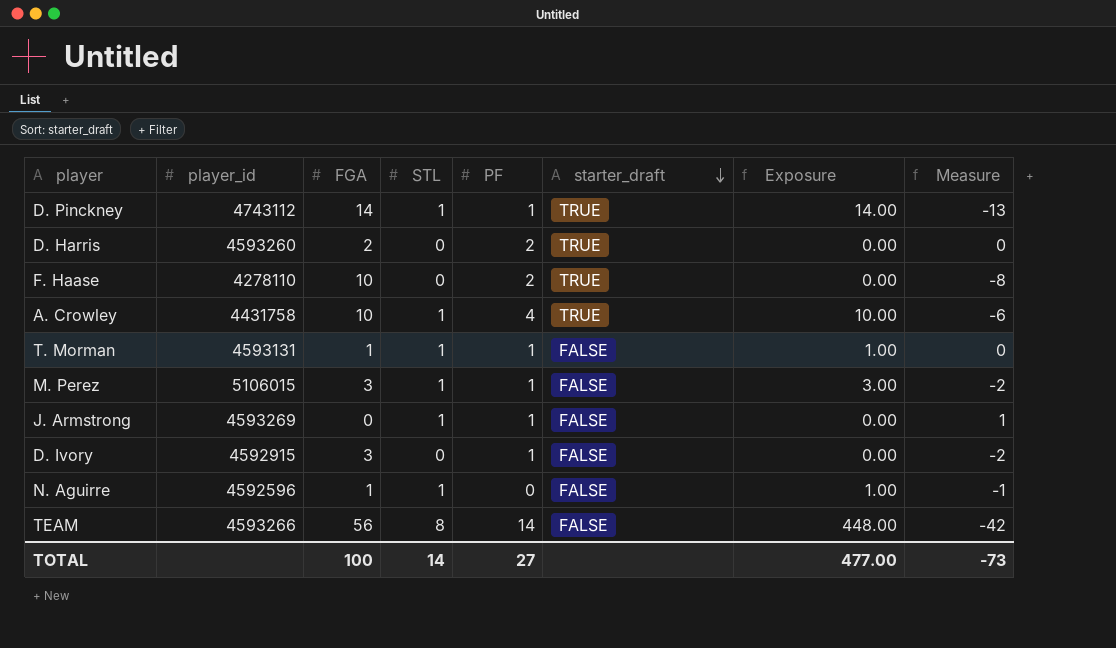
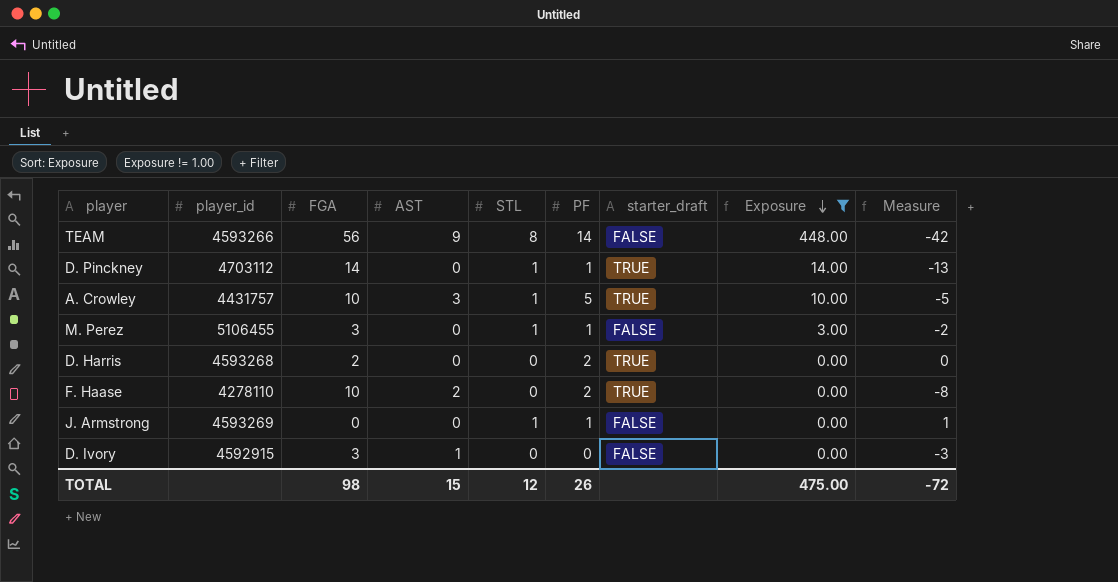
filter: none -> Exposure != 1.00
row order: starter_draft descending -> Exposure descending
column AST | position: none -> 4
D. Pinckney | player_id: 4743112 -> 4703112
A. Crowley | player_id: 4431758 -> 4431757
A. Crowley | PF: 4 -> 5
A. Crowley | Measure: -6 -> -5
M. Perez | player_id: 5106015 -> 5106455
D. Harris | player_id: 4593260 -> 4593268
D. Ivory | PF: 1 -> 0
D. Ivory | Measure: -2 -> -3
TOTAL | FGA: 100 -> 98
TOTAL | STL: 14 -> 12
TOTAL | PF: 27 -> 26
TOTAL | Exposure: 477.00 -> 475.00
TOTAL | Measure: -73 -> -72

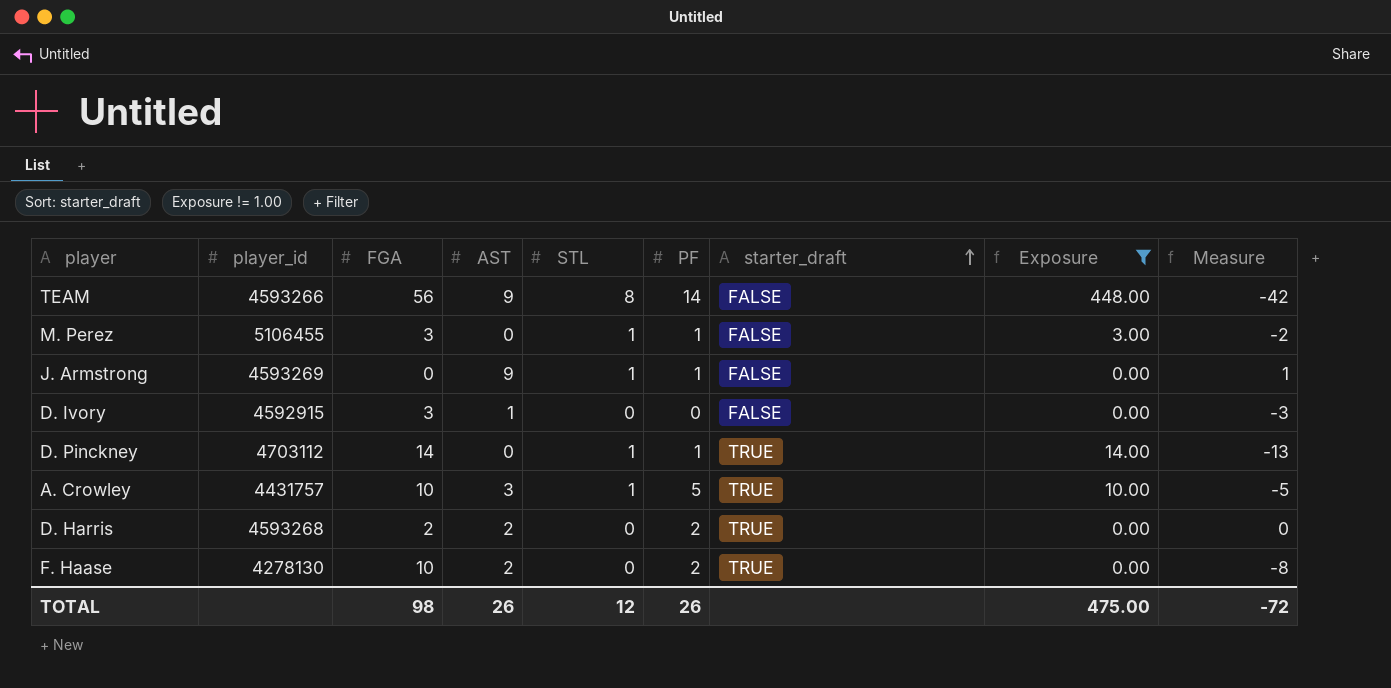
row order: Exposure descending -> starter_draft ascending
J. Armstrong | AST: 0 -> 9
D. Harris | AST: 0 -> 2
F. Haase | player_id: 4278110 -> 4278130
TOTAL | AST: 15 -> 26

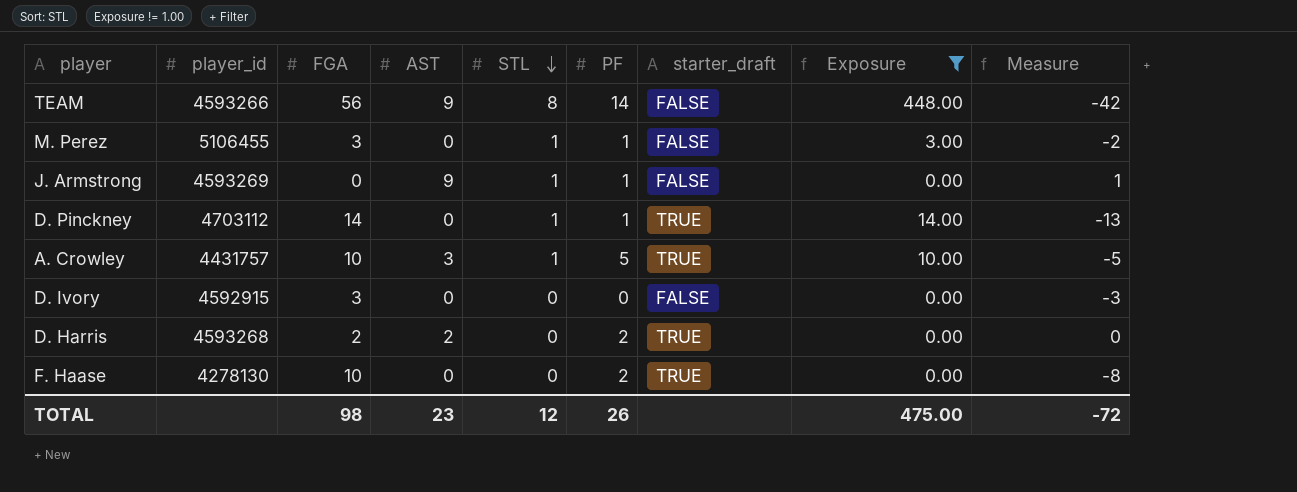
row order: starter_draft ascending -> STL descending
D. Ivory | AST: 1 -> 0
F. Haase | AST: 2 -> 0
TOTAL | AST: 26 -> 23

